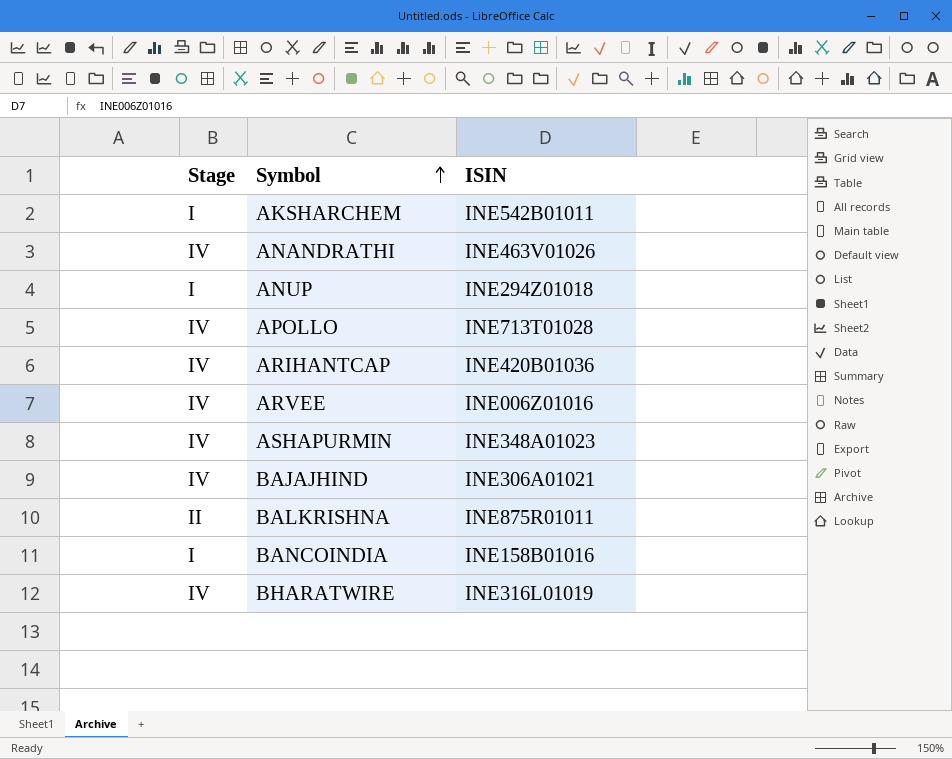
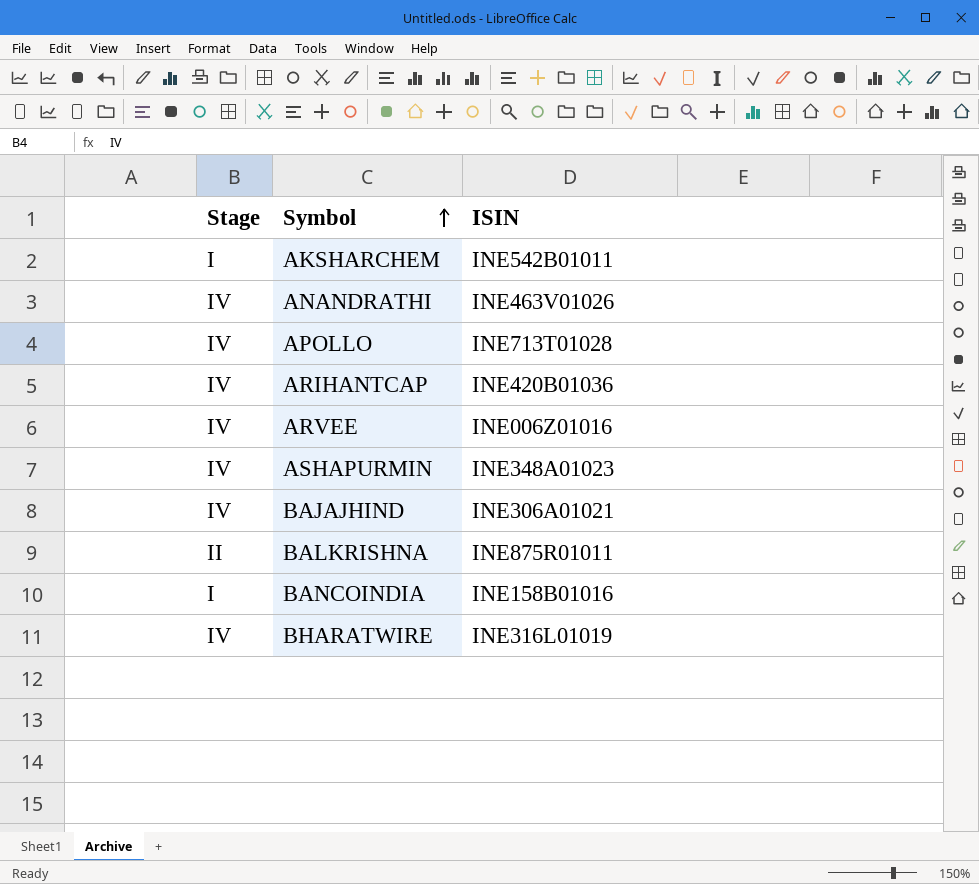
row ANUP: I | INE294Z01018 -> none

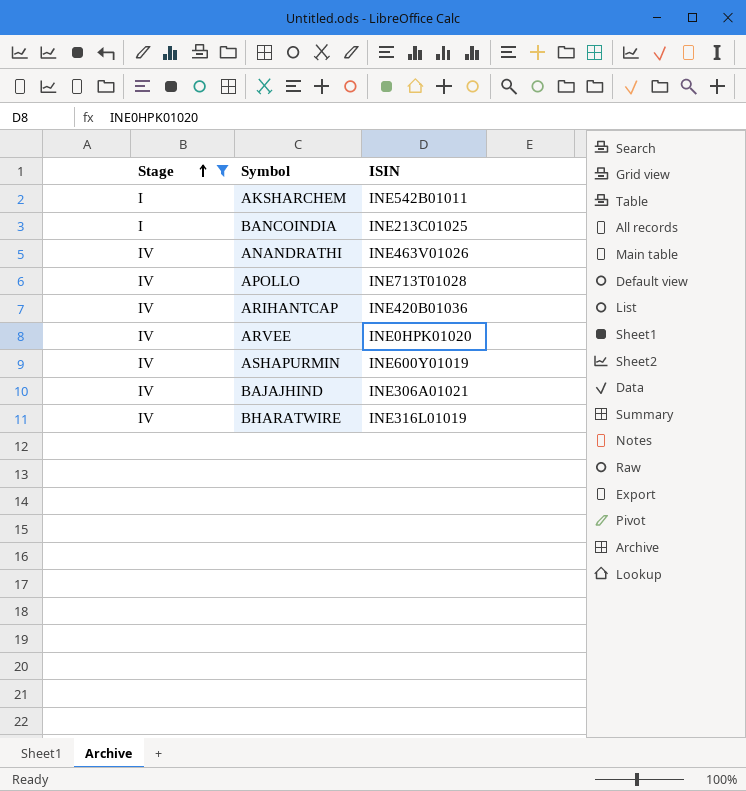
filter: none -> Stage != II
row order: Symbol ascending -> Stage ascending
BANCOINDIA | ISIN: INE158B01016 -> INE213C01025
ARVEE | ISIN: INE006Z01016 -> INE0HPK01020
ASHAPURMIN | ISIN: INE348A01023 -> INE600Y01019

